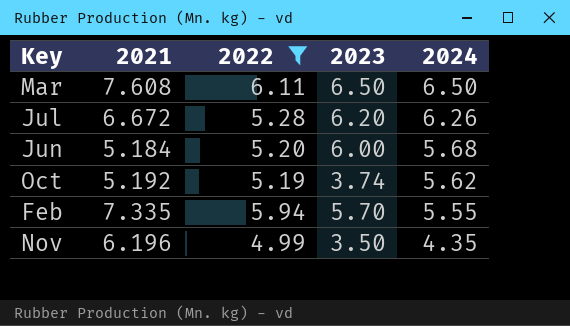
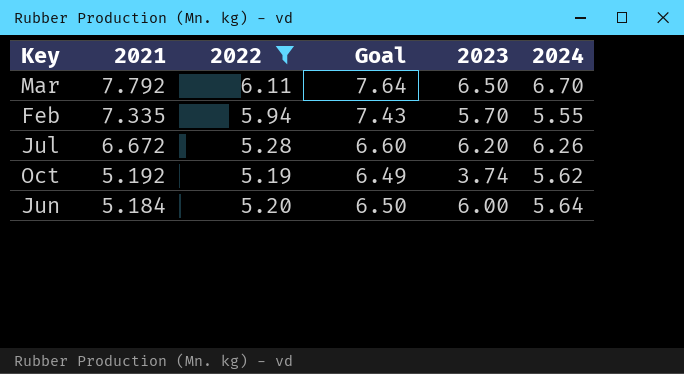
row order: 2024 descending -> 2021 descending
column Goal | formula: none -> [2022] * 1.25
row Nov: 6.196 | 4.99 | 3.50 | 4.35 -> none
Mar | 2021: 7.608 -> 7.792
Mar | 2024: 6.50 -> 6.70
Jun | 2024: 5.68 -> 5.64

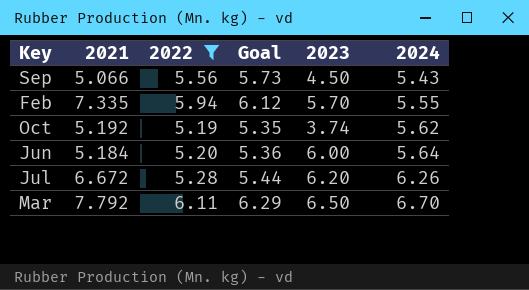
row order: 2021 descending -> 2024 ascending
column Goal | formula: [2022] * 1.25 -> [2022] * 1.03
row Sep: none -> 5.066 | 5.56 | 5.73 | 4.50 | 5.43

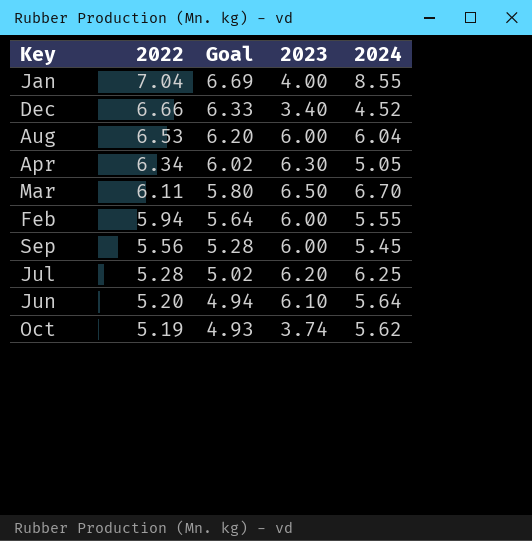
filter: 2022 <= 6.11 -> none
row order: 2024 ascending -> 2022 descending
column 2021 | position: 2 -> none
column Goal | formula: [2022] * 1.03 -> [2022] * 0.95
Feb | 2023: 5.70 -> 6.00
Sep | 2023: 4.50 -> 6.00
Sep | 2024: 5.43 -> 5.45
Jul | 2024: 6.26 -> 6.25
Jun | 2023: 6.00 -> 6.10

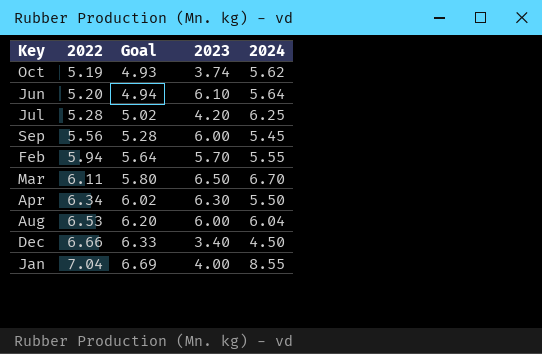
row order: 2022 descending -> 2022 ascending
Jul | 2023: 6.20 -> 4.20
Feb | 2023: 6.00 -> 5.70
Apr | 2024: 5.05 -> 5.50
Dec | 2024: 4.52 -> 4.50

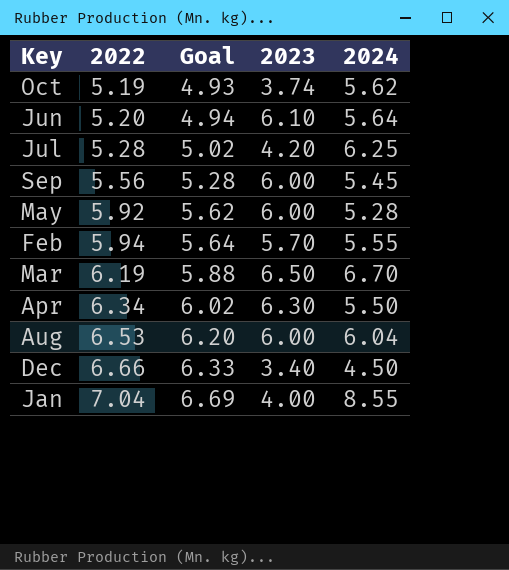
row May: none -> 5.92 | 5.62 | 6.00 | 5.28
Mar | 2022: 6.11 -> 6.19
Mar | Goal: 5.80 -> 5.88

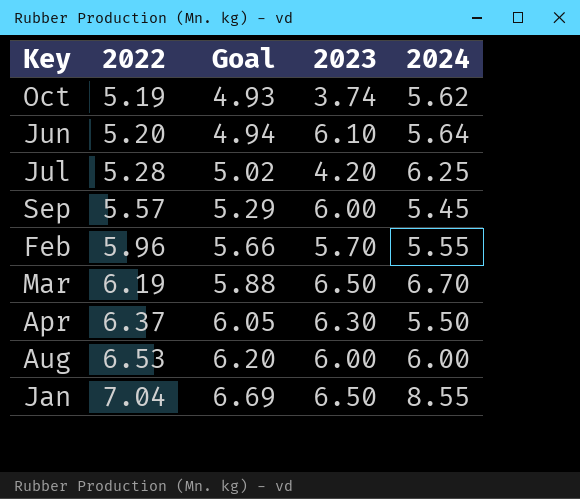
row May: 5.92 | 5.62 | 6.00 | 5.28 -> none
row Dec: 6.66 | 6.33 | 3.40 | 4.50 -> none
Sep | 2022: 5.56 -> 5.57
Sep | Goal: 5.28 -> 5.29
Feb | 2022: 5.94 -> 5.96
Feb | Goal: 5.64 -> 5.66
Apr | 2022: 6.34 -> 6.37
Apr | Goal: 6.02 -> 6.05
Aug | 2024: 6.04 -> 6.00
Jan | 2023: 4.00 -> 6.50

